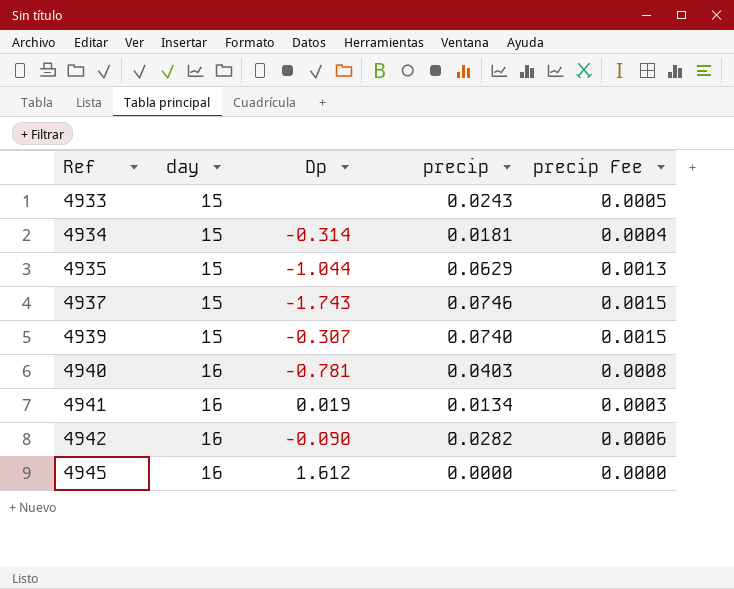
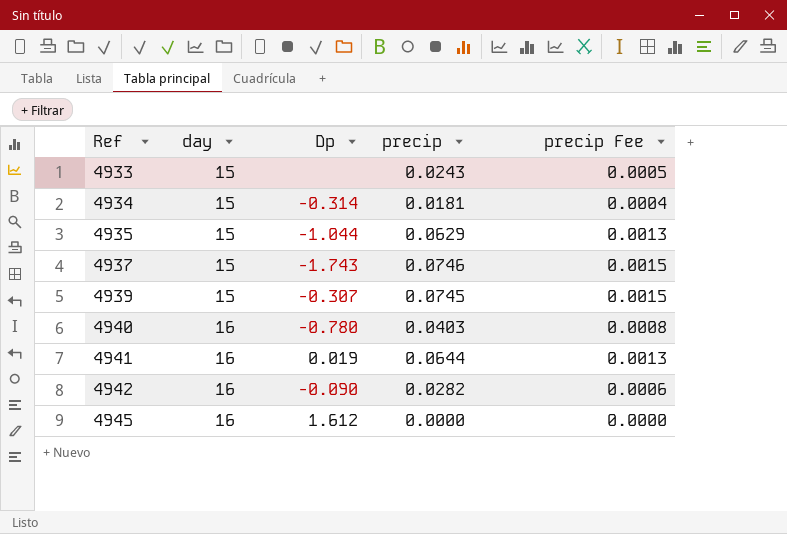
4939 | precip: 0.0740 -> 0.0745
4940 | Dp: -0.781 -> -0.780
4941 | precip: 0.0134 -> 0.0644
4941 | precip Fee: 0.0003 -> 0.0013

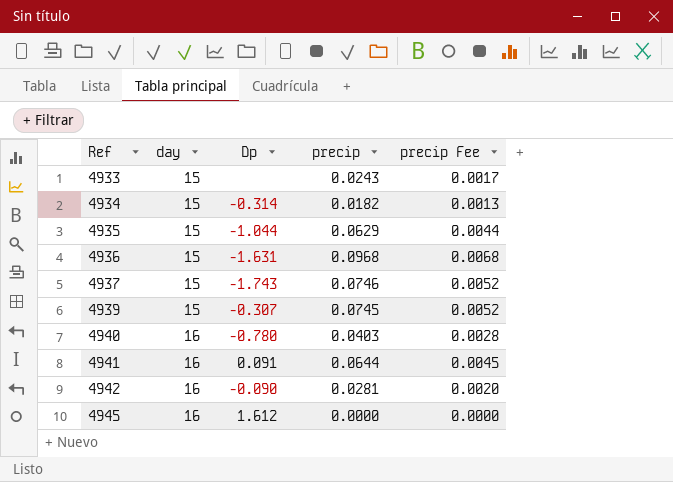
column precip Fee | formula: [precip] * 0.02 -> [precip] * 0.07
4934 | precip: 0.0181 -> 0.0182
row 4936: none -> 15 | -1.631 | 0.0968 | 0.0068
4941 | Dp: 0.019 -> 0.091
4942 | precip: 0.0282 -> 0.0281

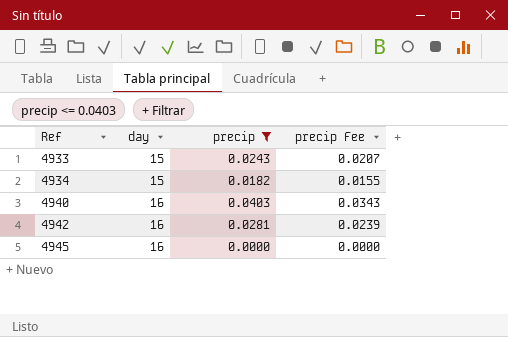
filter: none -> precip <= 0.0403
column Dp | position: 3 -> none
column precip Fee | formula: [precip] * 0.07 -> [precip] * 0.85

